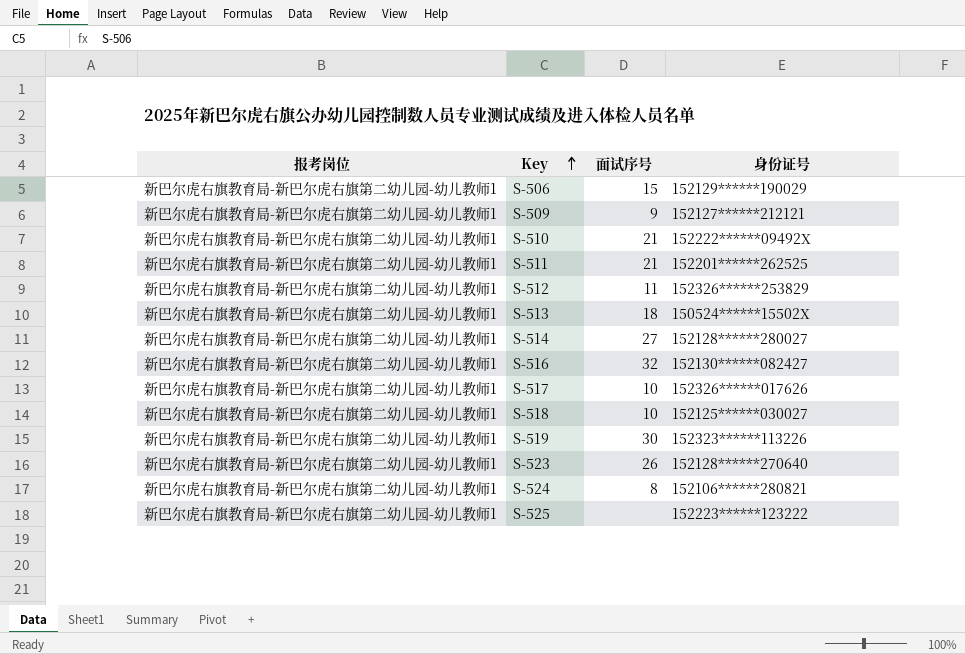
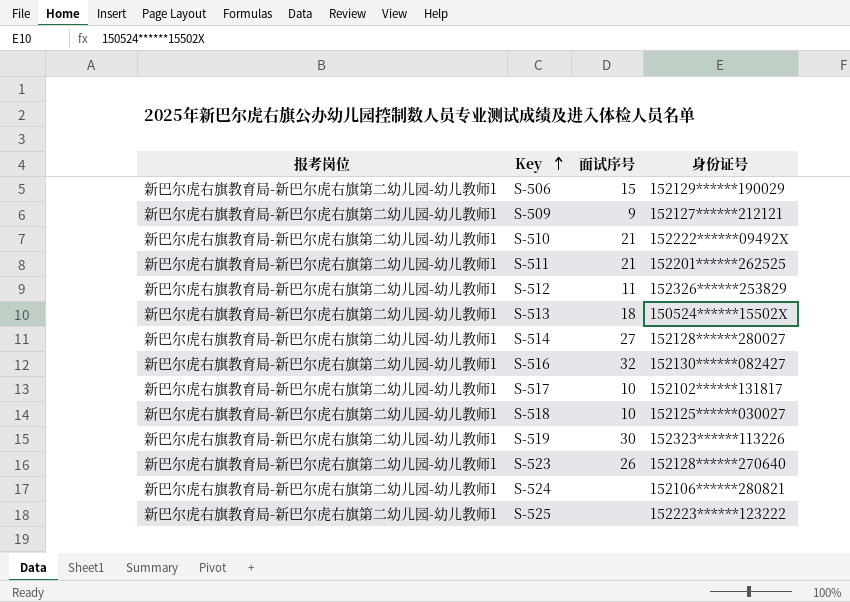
S-517 | 身份证号: 152326******017626 -> 152102******131817
S-524 | 面试序号: 8 -> none

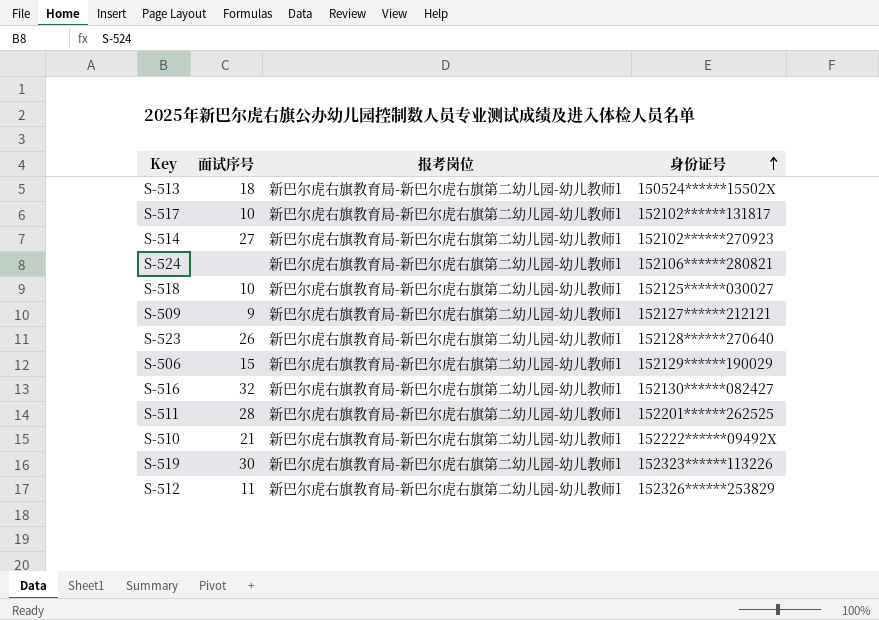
row order: Key ascending -> 身份证号 ascending
column 报考岗位 | position: 1 -> 3
row S-525: 新巴尔虎右旗教育局-新巴尔虎右旗第二幼儿园-幼儿教师1 | none | 152223******123222 -> none
S-514 | 身份证号: 152128******280027 -> 152102******270923
S-511 | 面试序号: 21 -> 28

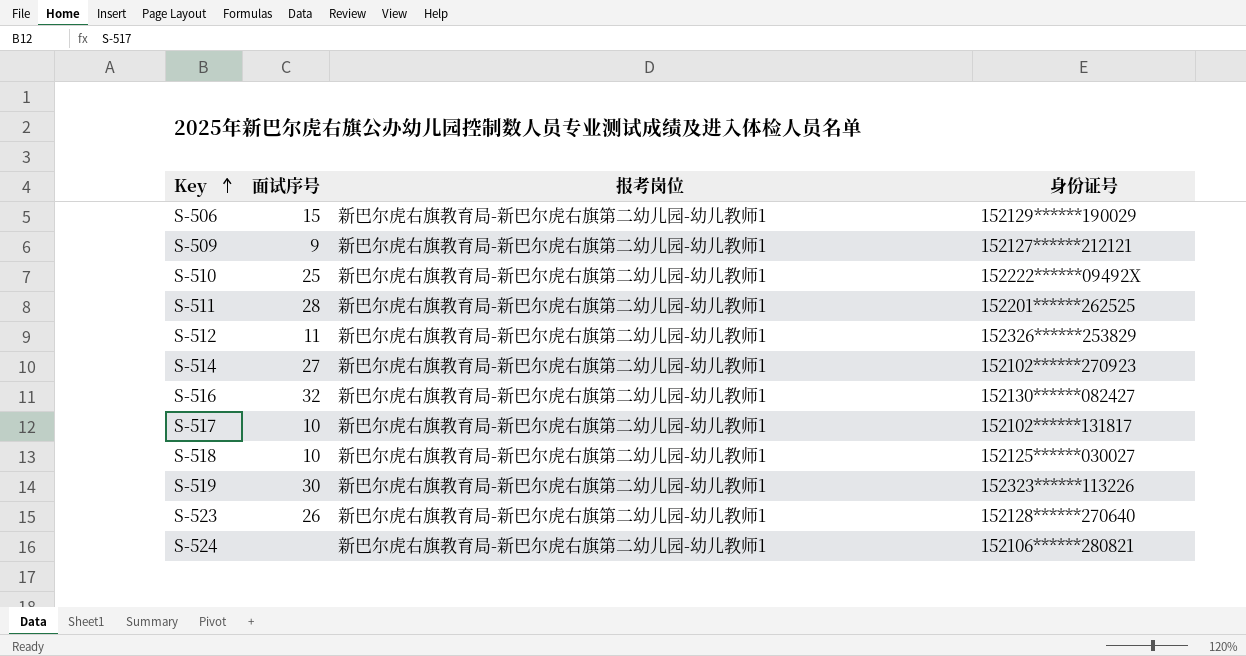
row order: 身份证号 ascending -> Key ascending
row S-513: 18 | 新巴尔虎右旗教育局-新巴尔虎右旗第二幼儿园-幼儿教师1 | 150524******15502X -> none
S-510 | 面试序号: 21 -> 25

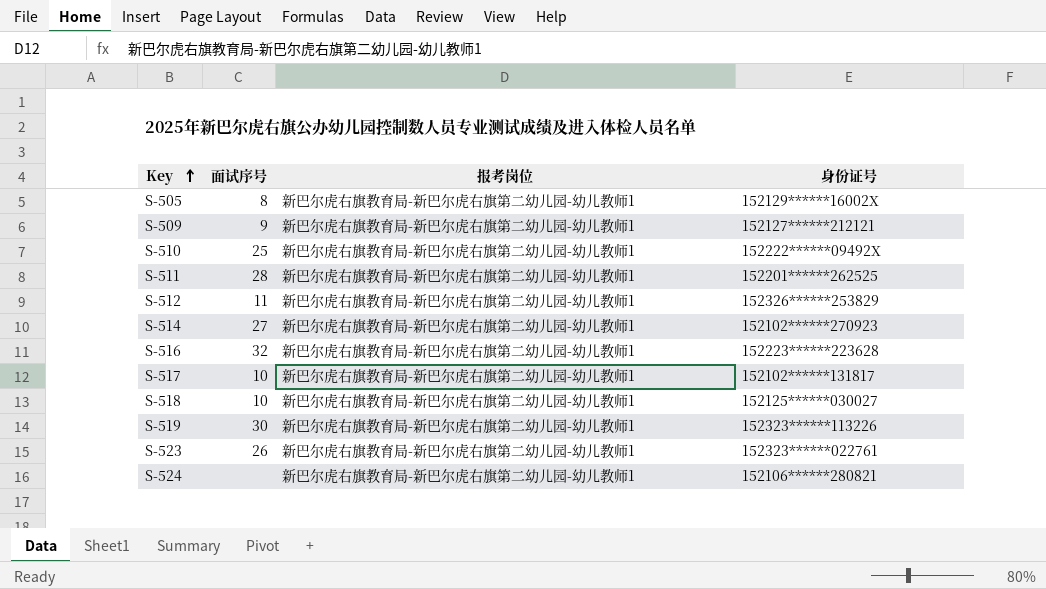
row S-506: 15 | 新巴尔虎右旗教育局-新巴尔虎右旗第二幼儿园-幼儿教师1 | 152129******190029 -> none
row S-505: none -> 8 | 新巴尔虎右旗教育局-新巴尔虎右旗第二幼儿园-幼儿教师1 | 152129******16002X
S-516 | 身份证号: 152130******082427 -> 152223******223628
S-523 | 身份证号: 152128******270640 -> 152323******022761

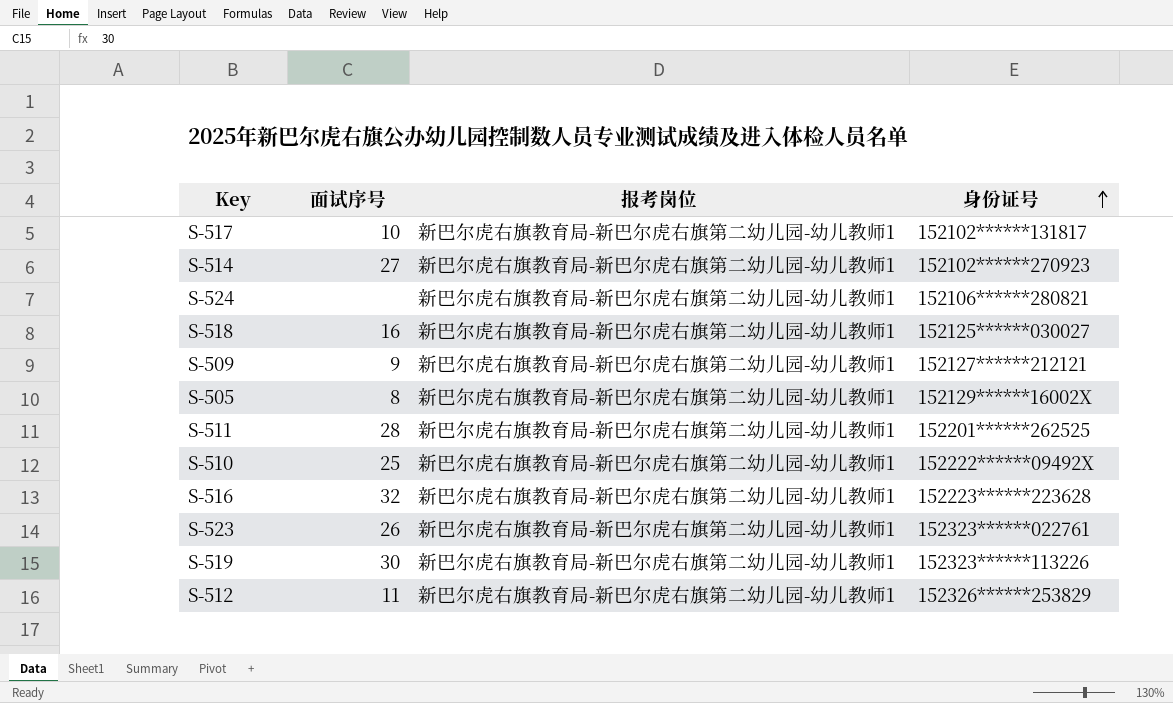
row order: Key ascending -> 身份证号 ascending
S-518 | 面试序号: 10 -> 16

